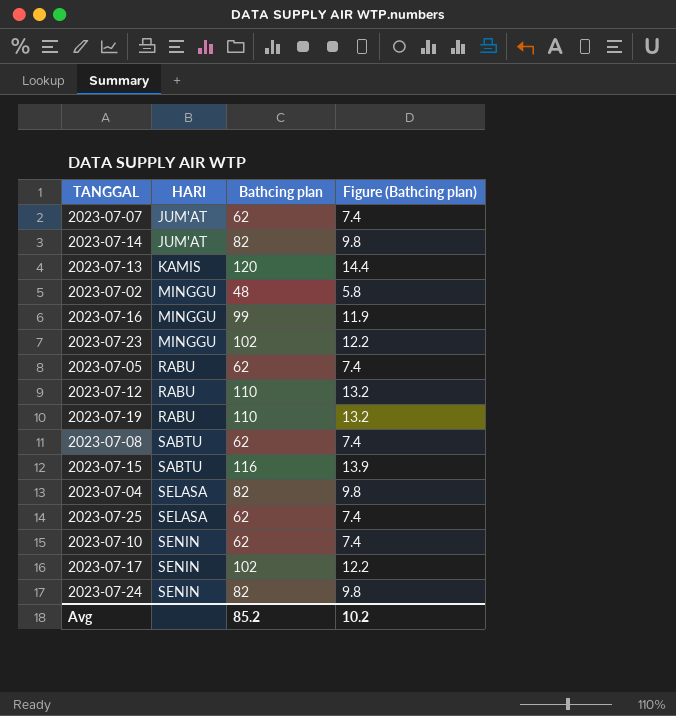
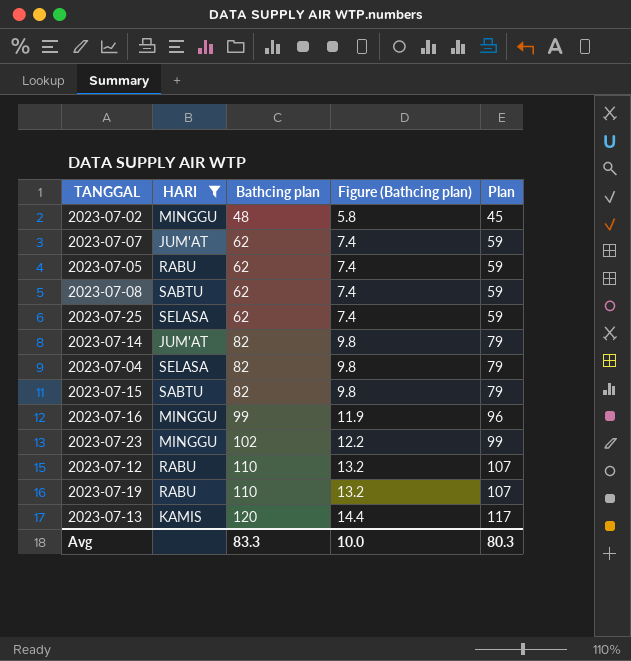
filter: none -> HARI != SENIN
row order: HARI ascending -> Bathcing plan ascending
column Plan | formula: none -> [Bathcing plan] - 3
2023-07-15 | Bathcing plan: 116 -> 82
2023-07-15 | Figure (Bathcing plan): 13.9 -> 9.8
Avg | Bathcing plan: 85.2 -> 83.3
Avg | Figure (Bathcing plan): 10.2 -> 10.0

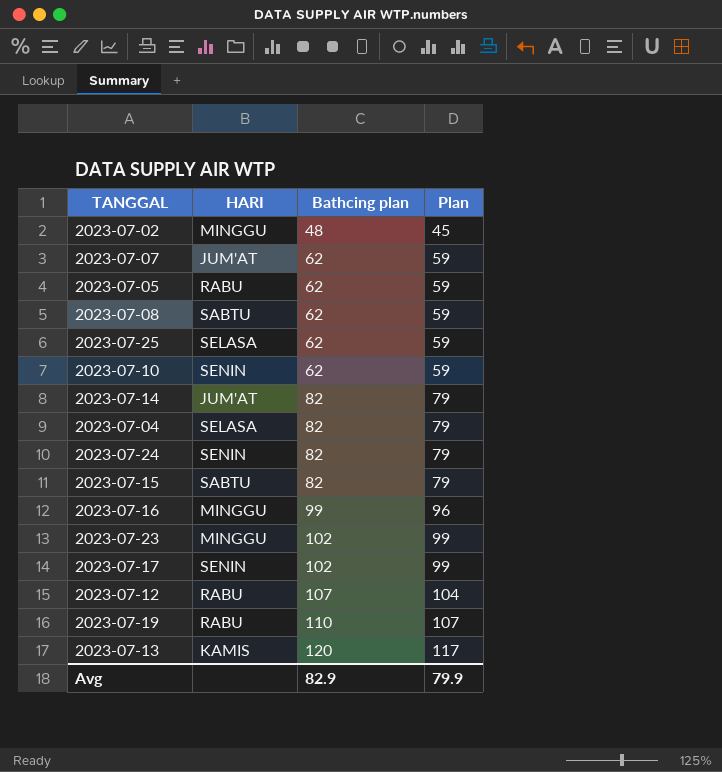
filter: HARI != SENIN -> none
column Figure (Bathcing plan) | formula: [Bathcing plan] * 0.12 -> none
2023-07-12 | Bathcing plan: 110 -> 107
2023-07-12 | Plan: 107 -> 104
Avg | Bathcing plan: 83.3 -> 82.9
Avg | Plan: 80.3 -> 79.9

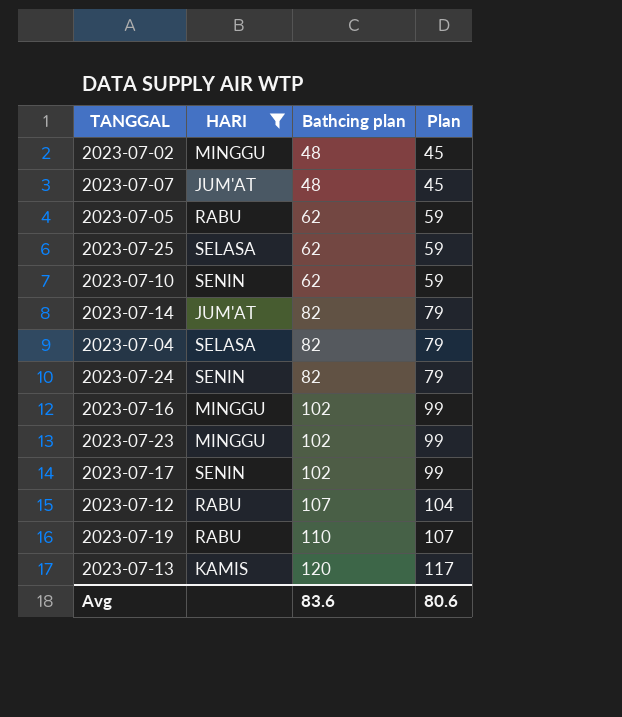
filter: none -> HARI != SABTU
2023-07-07 | Bathcing plan: 62 -> 48
2023-07-07 | Plan: 59 -> 45
2023-07-16 | Bathcing plan: 99 -> 102
2023-07-16 | Plan: 96 -> 99
Avg | Bathcing plan: 82.9 -> 83.6
Avg | Plan: 79.9 -> 80.6

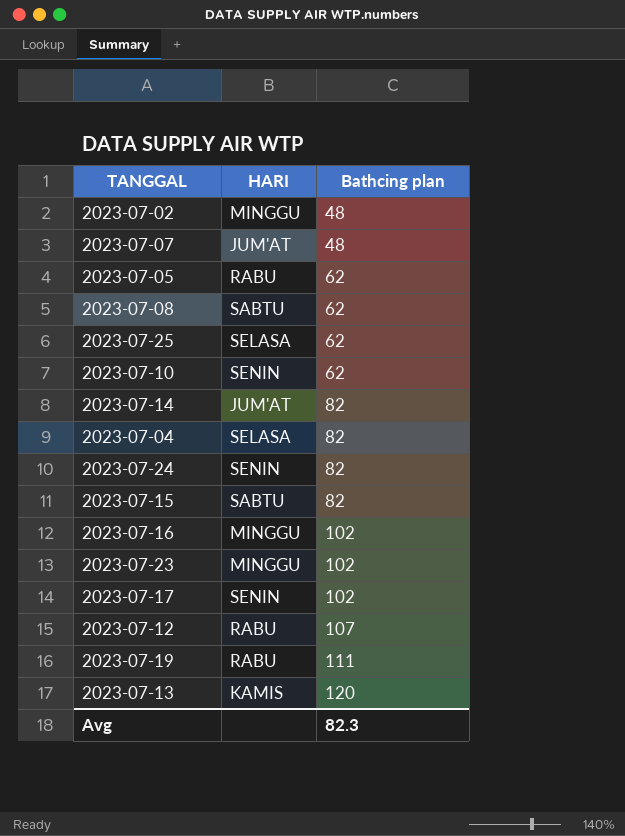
filter: HARI != SABTU -> none
column Plan | formula: [Bathcing plan] - 3 -> none
2023-07-19 | Bathcing plan: 110 -> 111
Avg | Bathcing plan: 83.6 -> 82.3

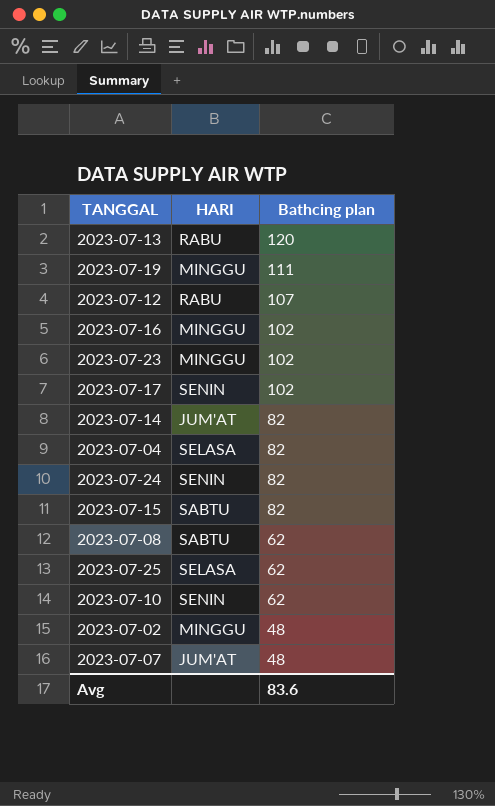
row order: Bathcing plan ascending -> Bathcing plan descending
row 2023-07-05: RABU | 62 -> none
2023-07-13 | HARI: KAMIS -> RABU
2023-07-19 | HARI: RABU -> MINGGU
Avg | Bathcing plan: 82.3 -> 83.6

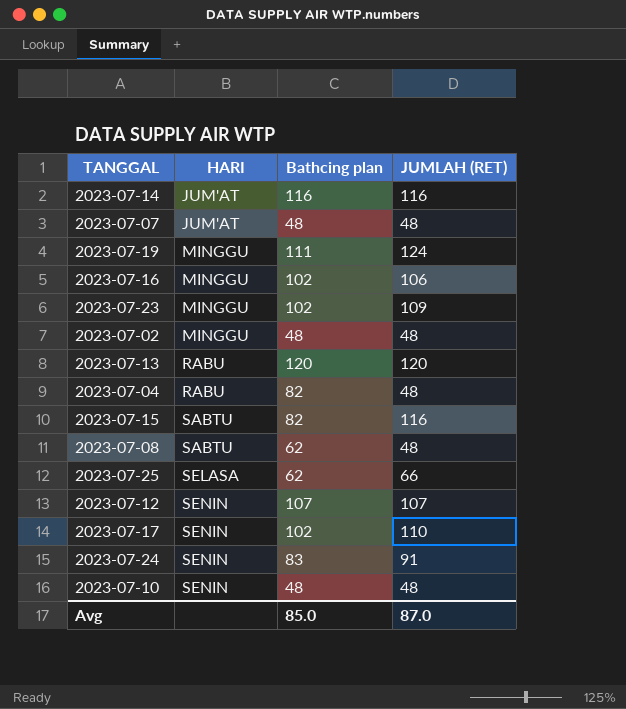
row order: Bathcing plan descending -> HARI ascending
column JUMLAH (RET) | position: none -> 4
2023-07-14 | Bathcing plan: 82 -> 116
2023-07-04 | HARI: SELASA -> RABU
2023-07-12 | HARI: RABU -> SENIN
2023-07-24 | Bathcing plan: 82 -> 83
2023-07-10 | Bathcing plan: 62 -> 48
Avg | Bathcing plan: 83.6 -> 85.0

